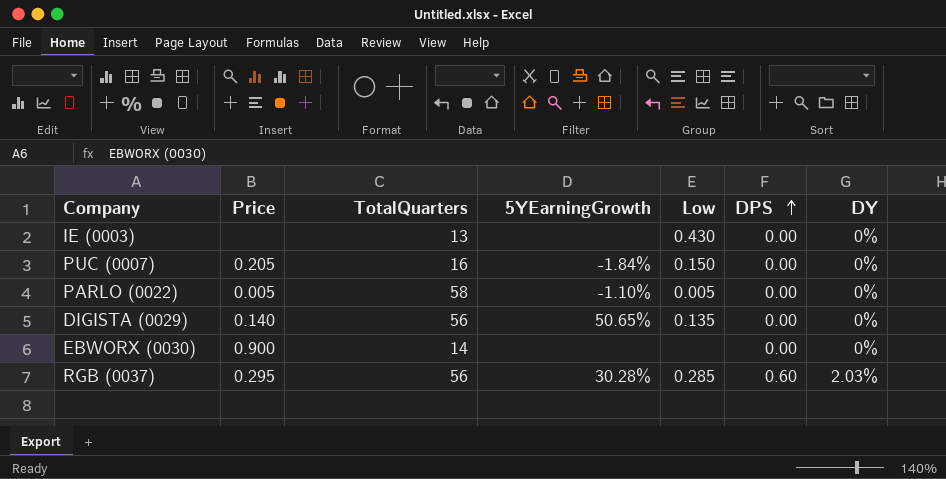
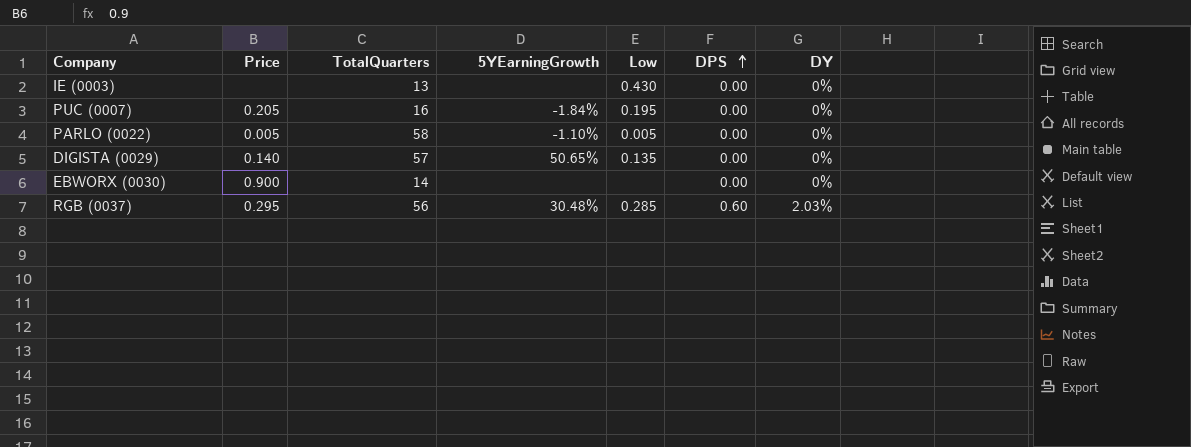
PUC (0007) | Low: 0.150 -> 0.195
DIGISTA (0029) | TotalQuarters: 56 -> 57
RGB (0037) | 5YEarningGrowth: 30.28% -> 30.48%

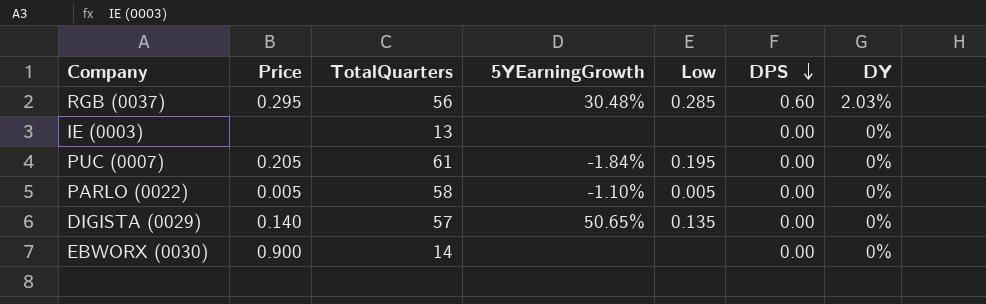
row order: DPS ascending -> DPS descending
IE (0003) | Low: 0.430 -> none
PUC (0007) | TotalQuarters: 16 -> 61

